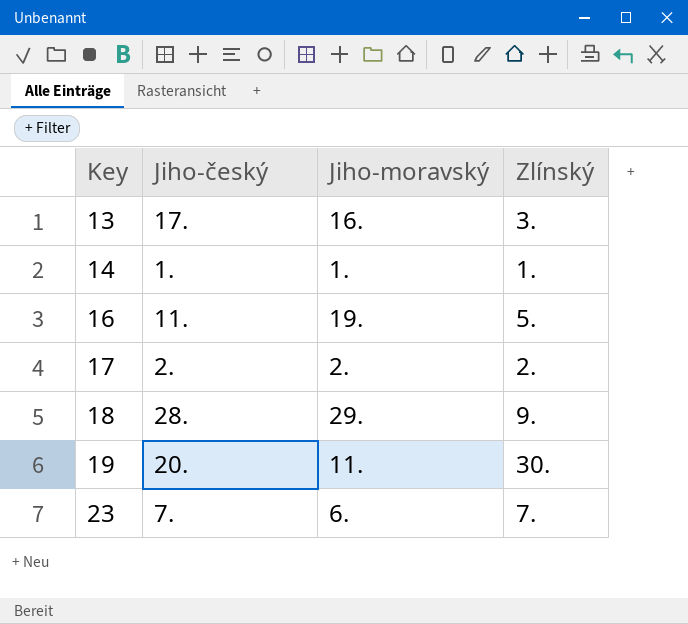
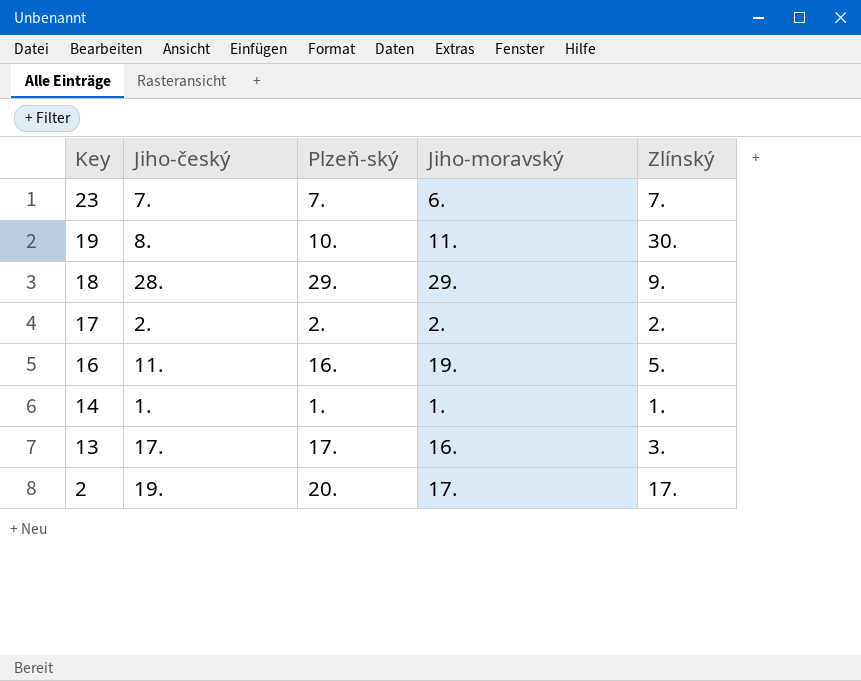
row order: Key ascending -> Key descending
column Plzeň-ský | position: none -> 3
19 | Jiho-český: 20. -> 8.
row 2: none -> 19. | 20. | 17. | 17.

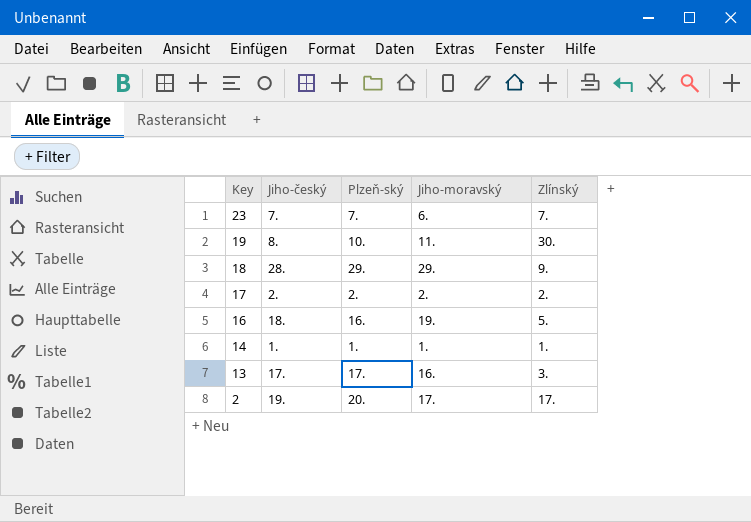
16 | Jiho-český: 11. -> 18.

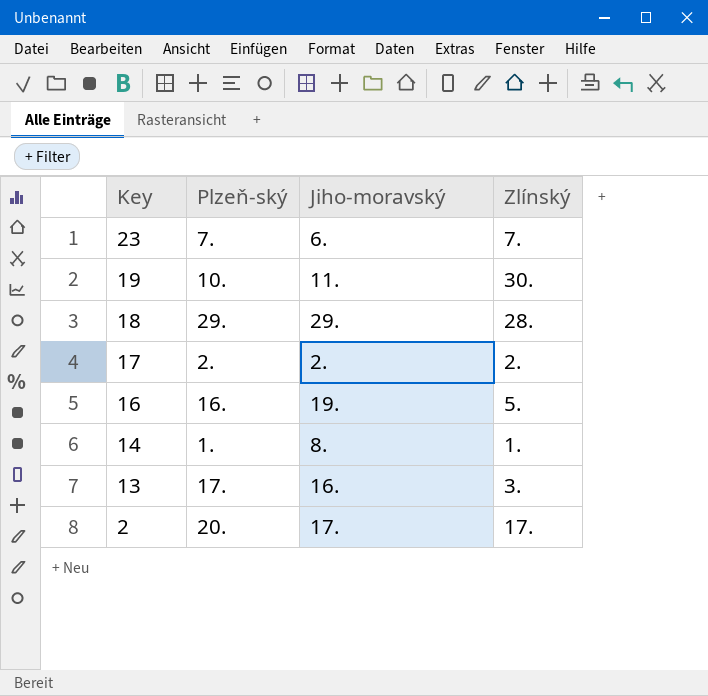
column Jiho-český | position: 2 -> none
18 | Zlínský: 9. -> 28.
14 | Jiho-moravský: 1. -> 8.

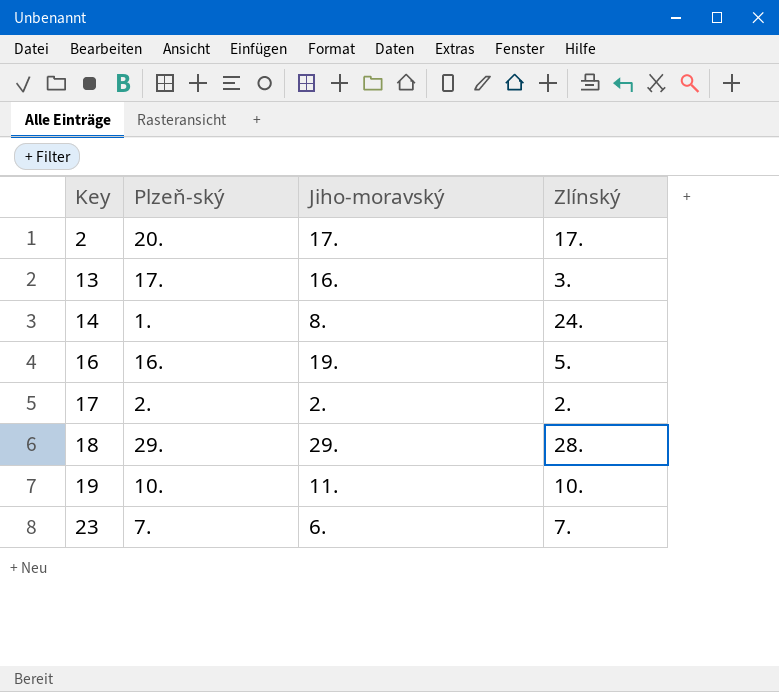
row order: Key descending -> Key ascending
14 | Zlínský: 1. -> 24.
19 | Zlínský: 30. -> 10.

